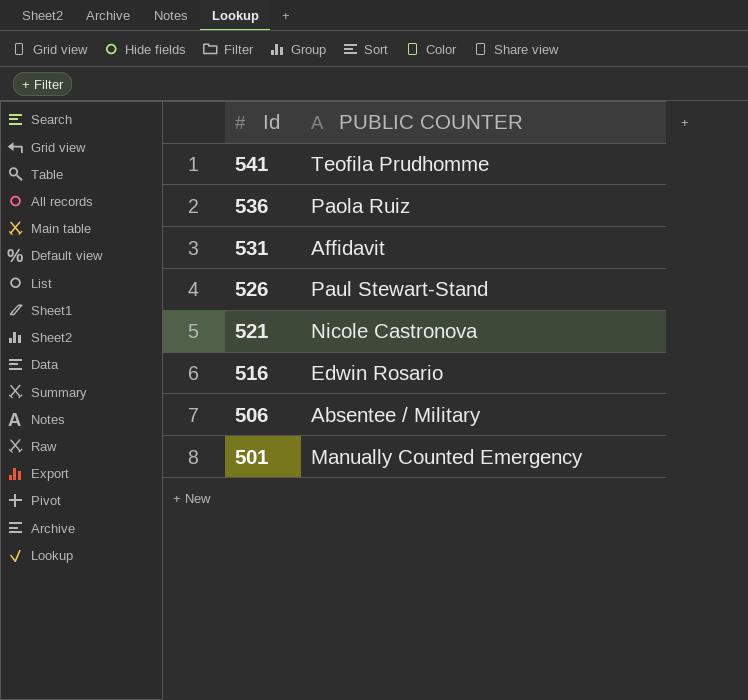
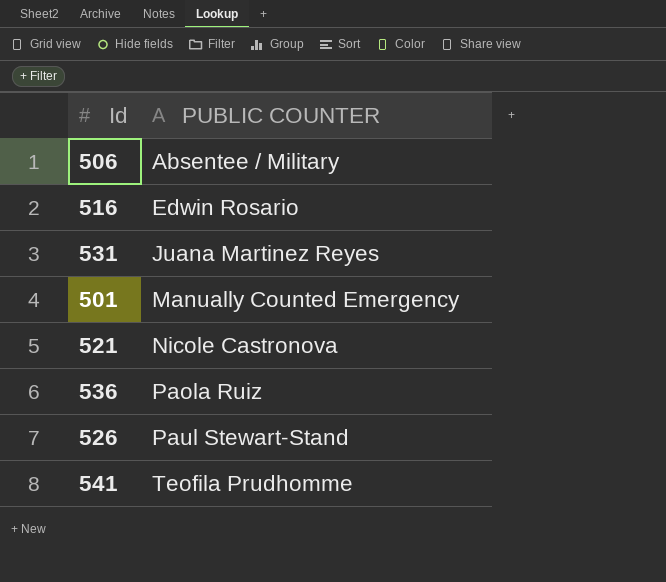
row order: Id descending -> PUBLIC COUNTER ascending
531 | PUBLIC COUNTER: Affidavit -> Juana Martinez Reyes

